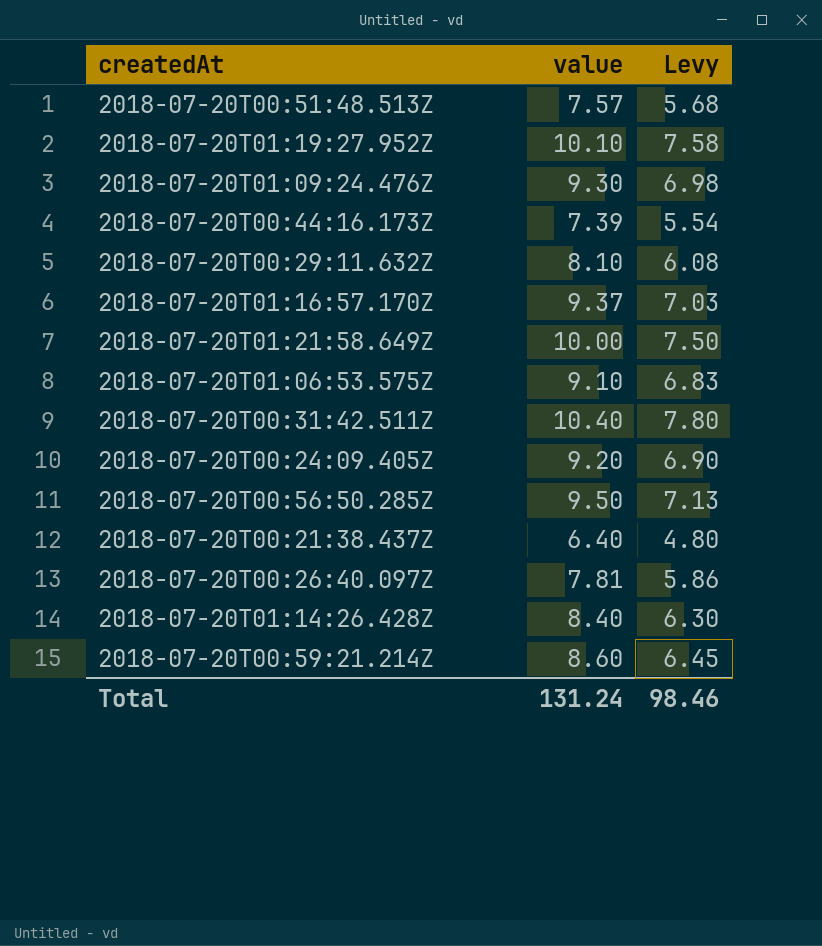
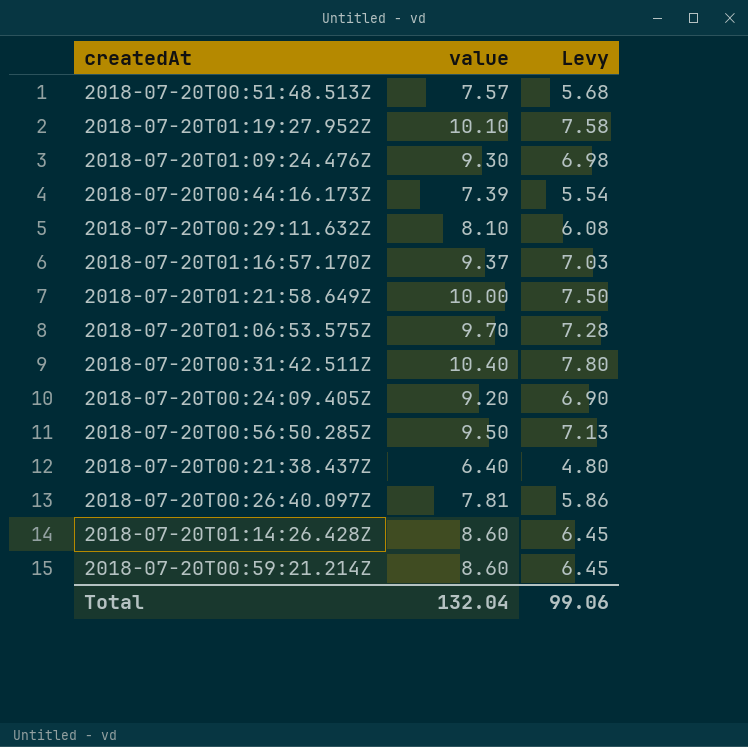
2018-07-20T01:06:53.575Z | value: 9.10 -> 9.70
2018-07-20T01:06:53.575Z | Levy: 6.83 -> 7.28
2018-07-20T01:14:26.428Z | value: 8.40 -> 8.60
2018-07-20T01:14:26.428Z | Levy: 6.30 -> 6.45
Total | value: 131.24 -> 132.04
Total | Levy: 98.46 -> 99.06

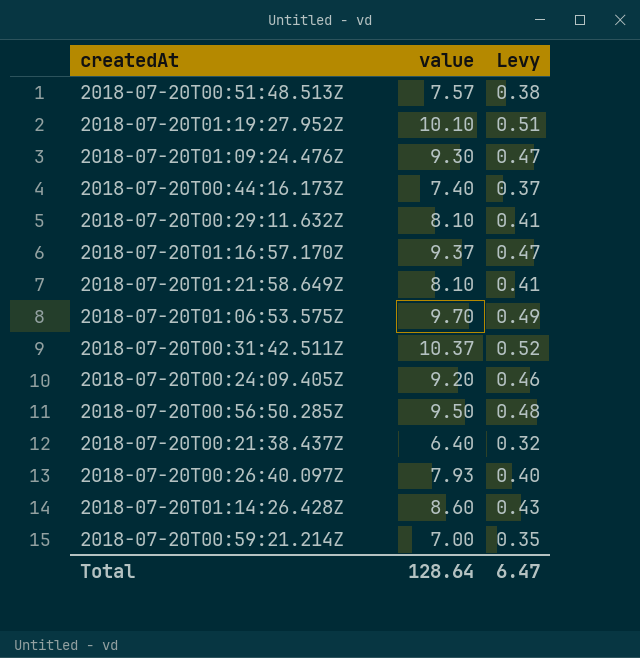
column Levy | formula: [value] * 0.75 -> [value] * 0.05
2018-07-20T00:44:16.173Z | value: 7.39 -> 7.40
2018-07-20T01:21:58.649Z | value: 10.00 -> 8.10
2018-07-20T00:31:42.511Z | value: 10.40 -> 10.37
2018-07-20T00:26:40.097Z | value: 7.81 -> 7.93
2018-07-20T00:59:21.214Z | value: 8.60 -> 7.00
Total | value: 132.04 -> 128.64
Total | Levy: 99.06 -> 6.47

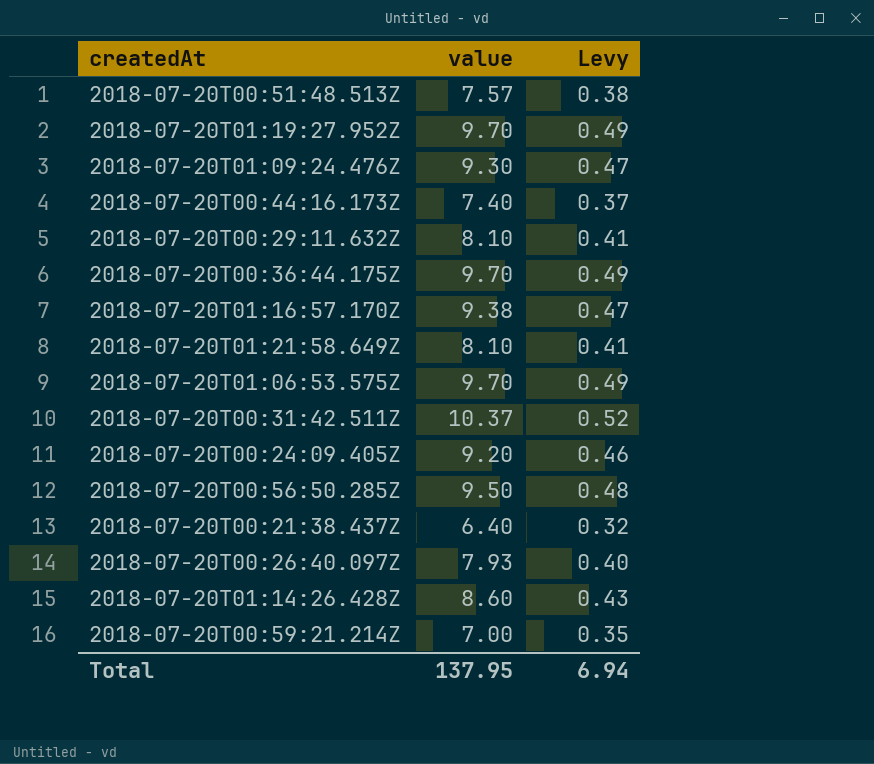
2018-07-20T01:19:27.952Z | value: 10.10 -> 9.70
2018-07-20T01:19:27.952Z | Levy: 0.51 -> 0.49
row 2018-07-20T00:36:44.175Z: none -> 9.70 | 0.49
2018-07-20T01:16:57.170Z | value: 9.37 -> 9.38
Total | value: 128.64 -> 137.95
Total | Levy: 6.47 -> 6.94

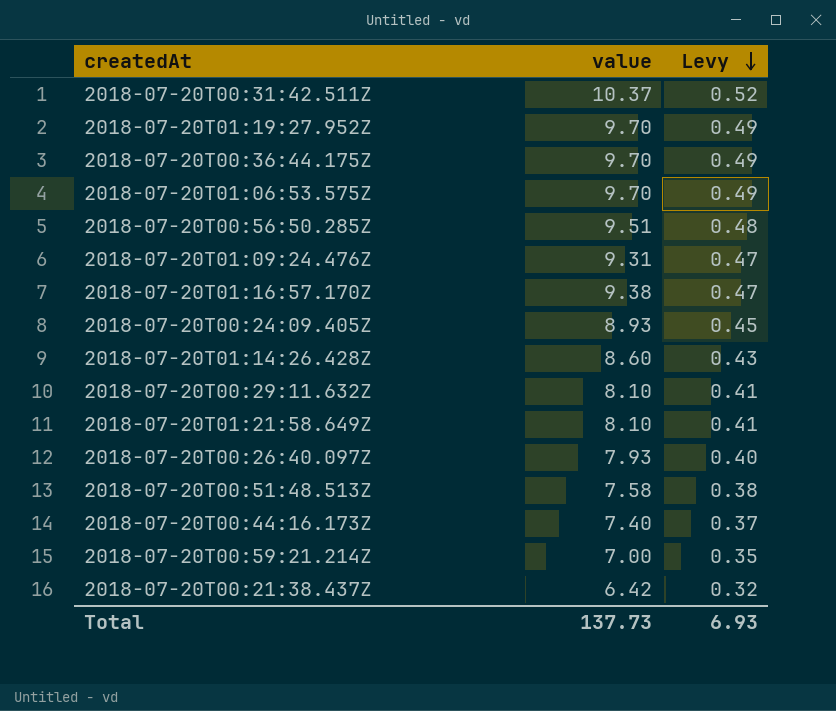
row order: none -> Levy descending
2018-07-20T00:56:50.285Z | value: 9.50 -> 9.51
2018-07-20T01:09:24.476Z | value: 9.30 -> 9.31
2018-07-20T00:24:09.405Z | value: 9.20 -> 8.93
2018-07-20T00:24:09.405Z | Levy: 0.46 -> 0.45
2018-07-20T00:51:48.513Z | value: 7.57 -> 7.58
2018-07-20T00:21:38.437Z | value: 6.40 -> 6.42
Total | value: 137.95 -> 137.73
Total | Levy: 6.94 -> 6.93

